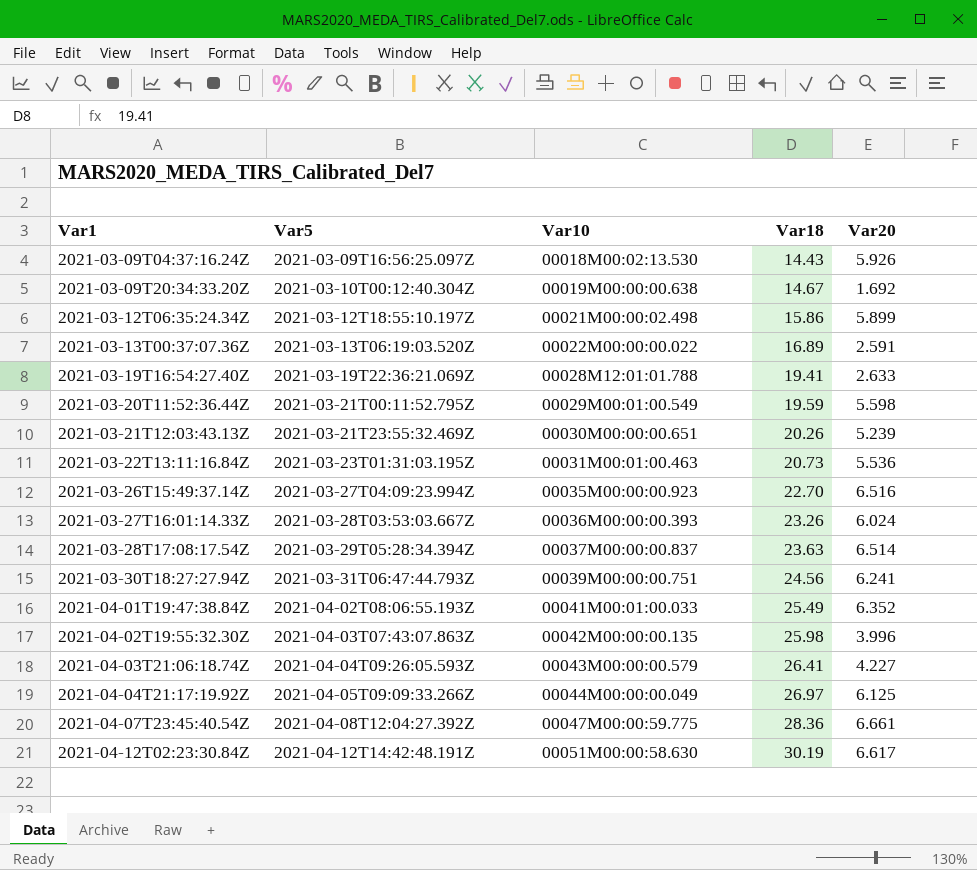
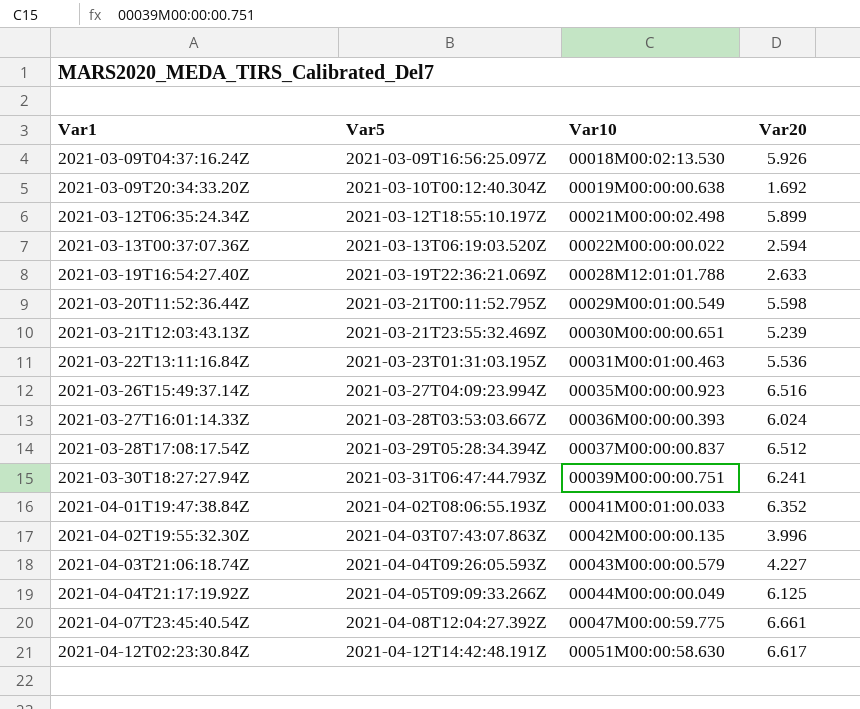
column Var18 | position: 4 -> none
2021-03-13T00:37:07.36Z | Var20: 2.591 -> 2.594
2021-03-28T17:08:17.54Z | Var20: 6.514 -> 6.512

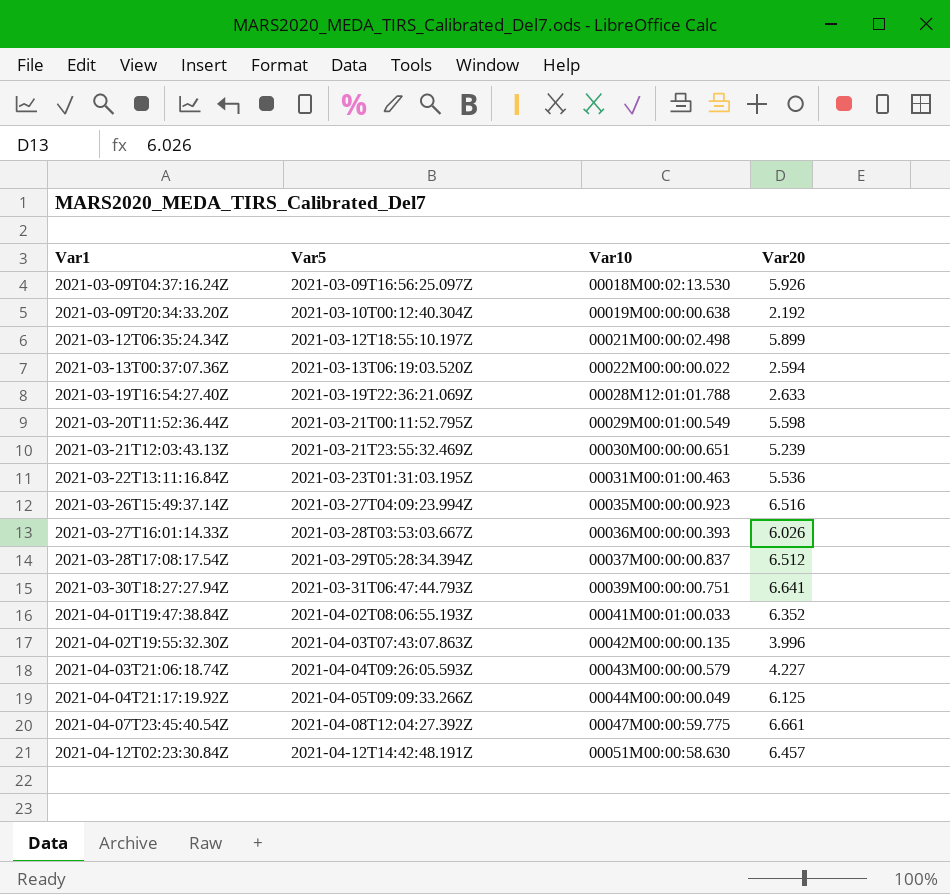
2021-03-09T20:34:33.20Z | Var20: 1.692 -> 2.192
2021-03-27T16:01:14.33Z | Var20: 6.024 -> 6.026
2021-03-30T18:27:27.94Z | Var20: 6.241 -> 6.641
2021-04-12T02:23:30.84Z | Var20: 6.617 -> 6.457

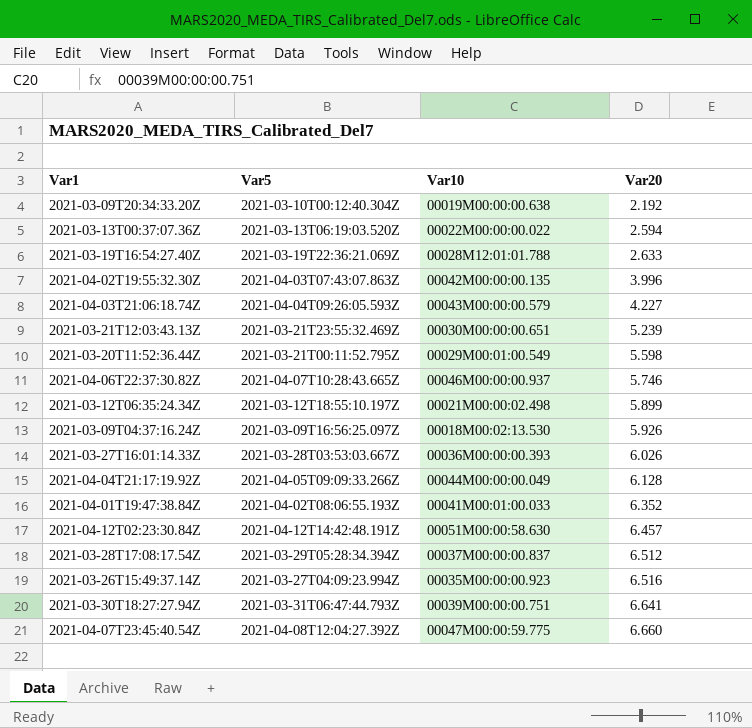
row order: Var1 ascending -> Var20 ascending
row 2021-03-22T13:11:16.84Z: 2021-03-23T01:31:03.195Z | 00031M00:01:00.463 | 5.536 -> none
row 2021-04-06T22:37:30.82Z: none -> 2021-04-07T10:28:43.665Z | 00046M00:00:00.937 | 5.746
2021-04-04T21:17:19.92Z | Var20: 6.125 -> 6.128
2021-04-07T23:45:40.54Z | Var20: 6.661 -> 6.660

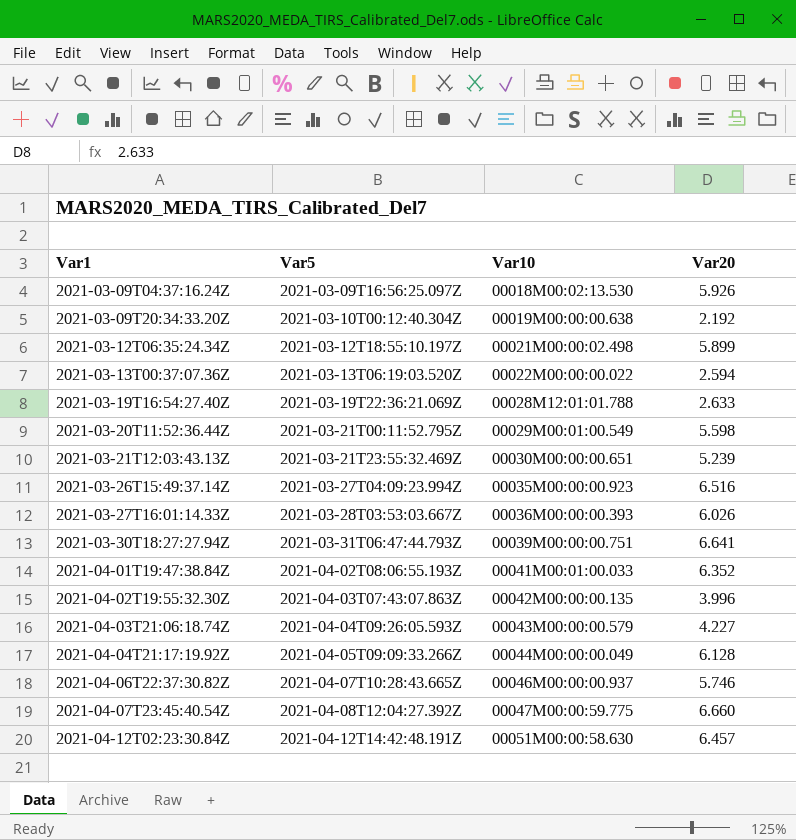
row order: Var20 ascending -> Var1 ascending
row 2021-03-28T17:08:17.54Z: 2021-03-29T05:28:34.394Z | 00037M00:00:00.837 | 6.512 -> none

